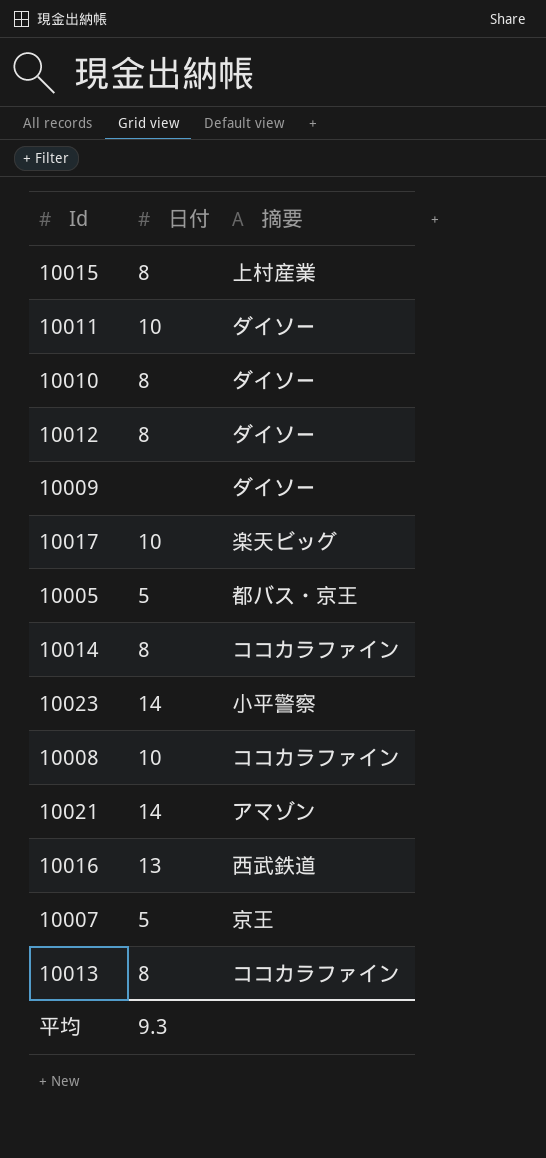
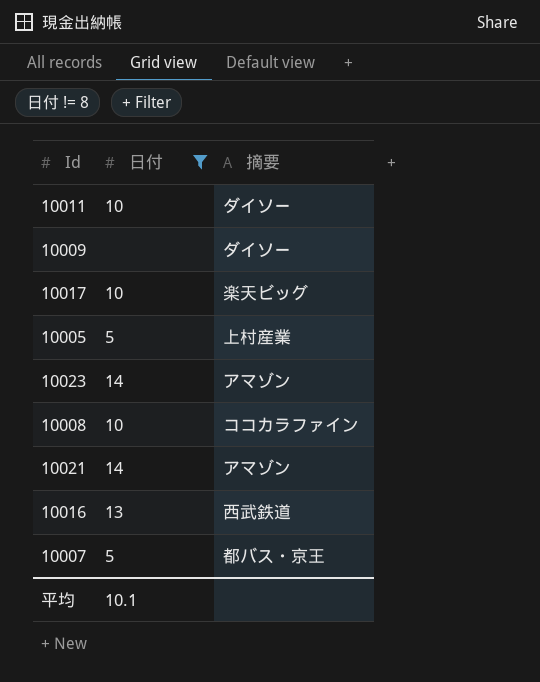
filter: none -> 日付 != 8
10005 | 摘要: 都バス・京王 -> 上村産業
10023 | 摘要: 小平警察 -> アマゾン
10007 | 摘要: 京王 -> 都バス・京王
平均 | 日付: 9.3 -> 10.1

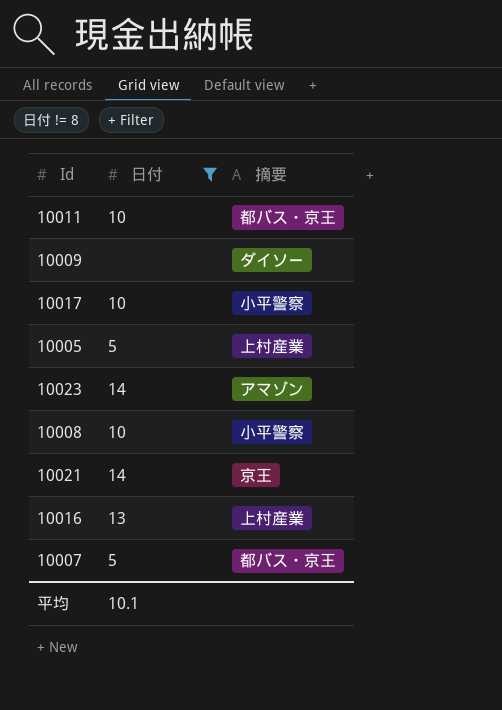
10011 | 摘要: ダイソー -> 都バス・京王
10017 | 摘要: 楽天ビッグ -> 小平警察
10008 | 摘要: ココカラファイン -> 小平警察
10021 | 摘要: アマゾン -> 京王
10016 | 摘要: 西武鉄道 -> 上村産業

